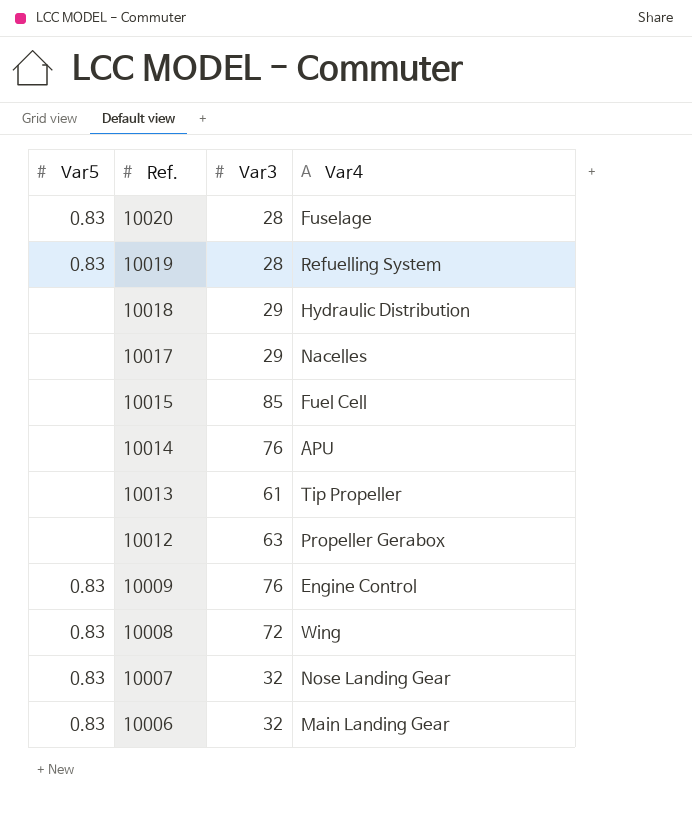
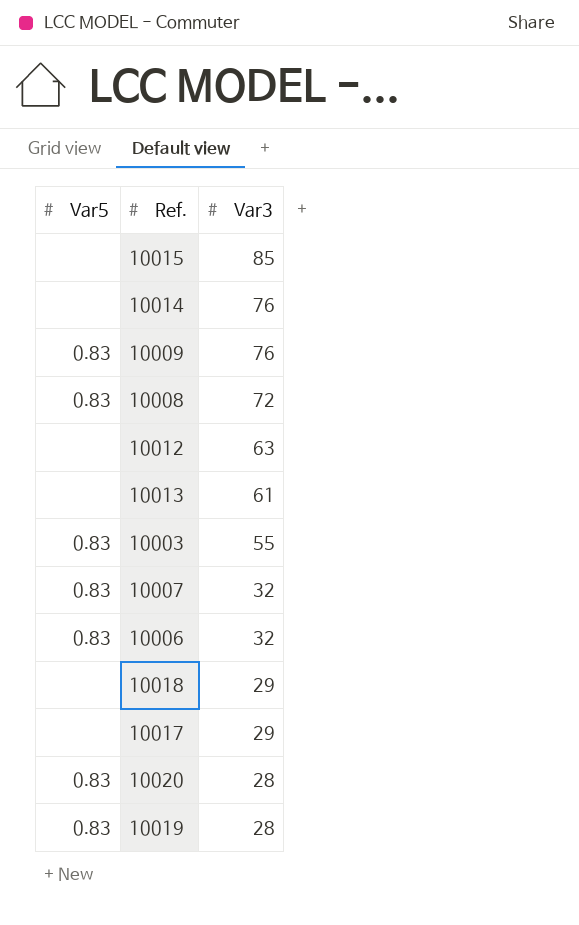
row order: Ref. descending -> Var3 descending
column Var4 | position: 4 -> none
row 10003: none -> 0.83 | 55

